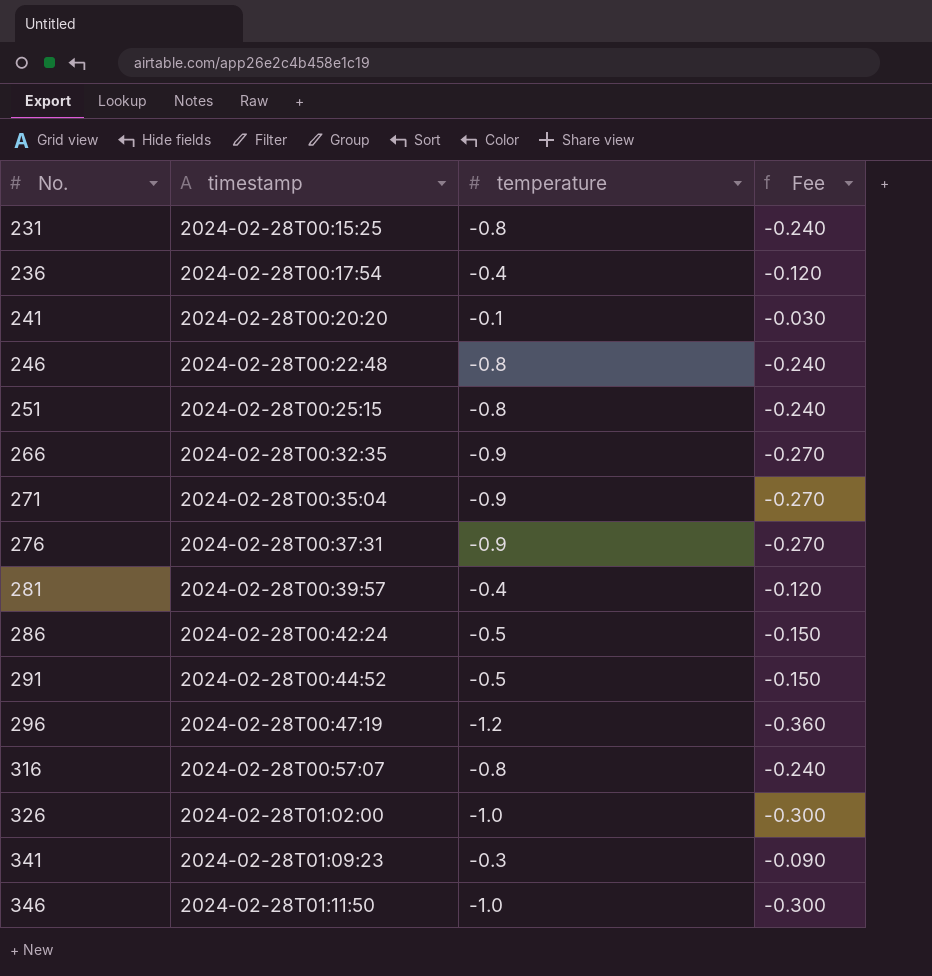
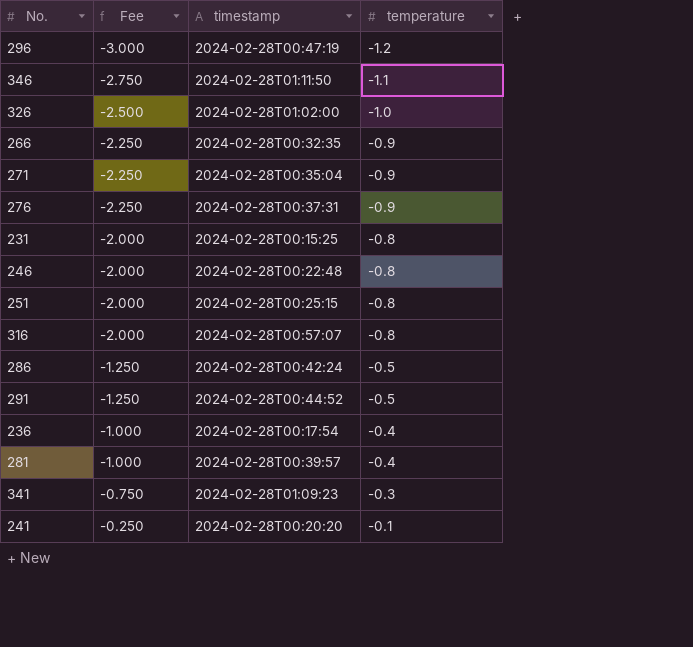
row order: No. ascending -> Fee ascending
column Fee | formula: [temperature] * 0.3 -> [temperature] * 2.5
column Fee | position: 4 -> 2
346 | temperature: -1.0 -> -1.1

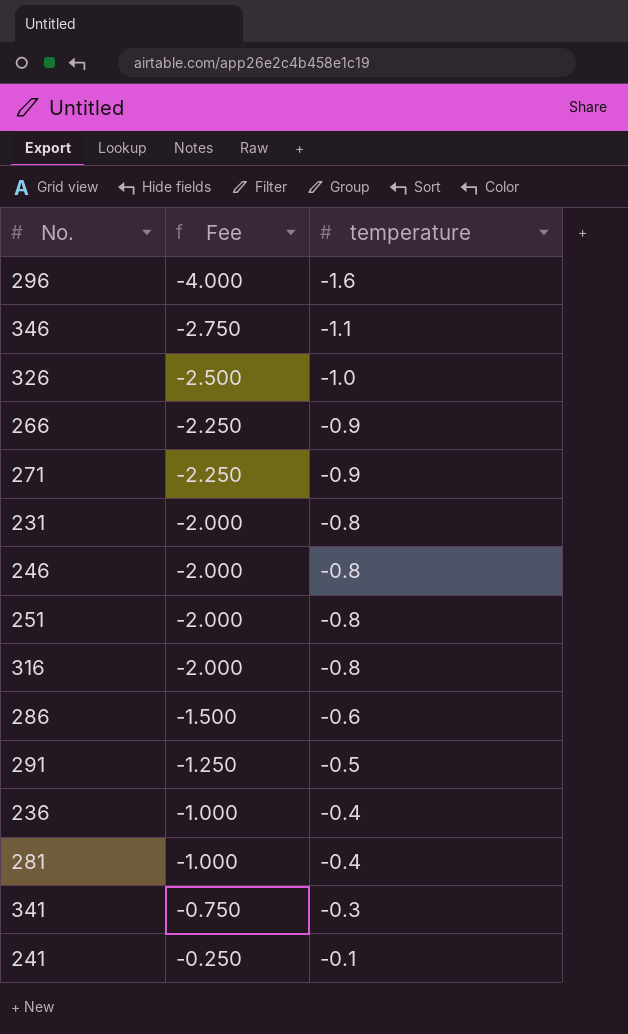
column timestamp | position: 3 -> none
row 276: -2.250 | 2024-02-28T00:37:31 | -0.9 -> none
296 | Fee: -3.000 -> -4.000
296 | temperature: -1.2 -> -1.6
286 | Fee: -1.250 -> -1.500
286 | temperature: -0.5 -> -0.6

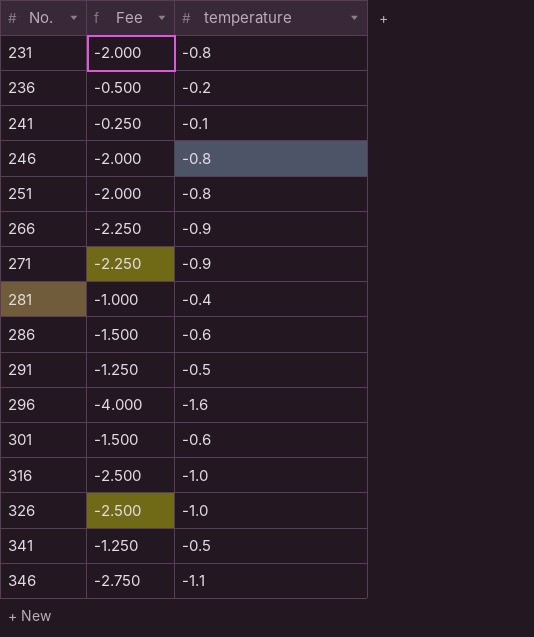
row order: Fee ascending -> No. ascending
236 | Fee: -1.000 -> -0.500
236 | temperature: -0.4 -> -0.2
row 301: none -> -1.500 | -0.6
316 | Fee: -2.000 -> -2.500
316 | temperature: -0.8 -> -1.0
341 | Fee: -0.750 -> -1.250
341 | temperature: -0.3 -> -0.5

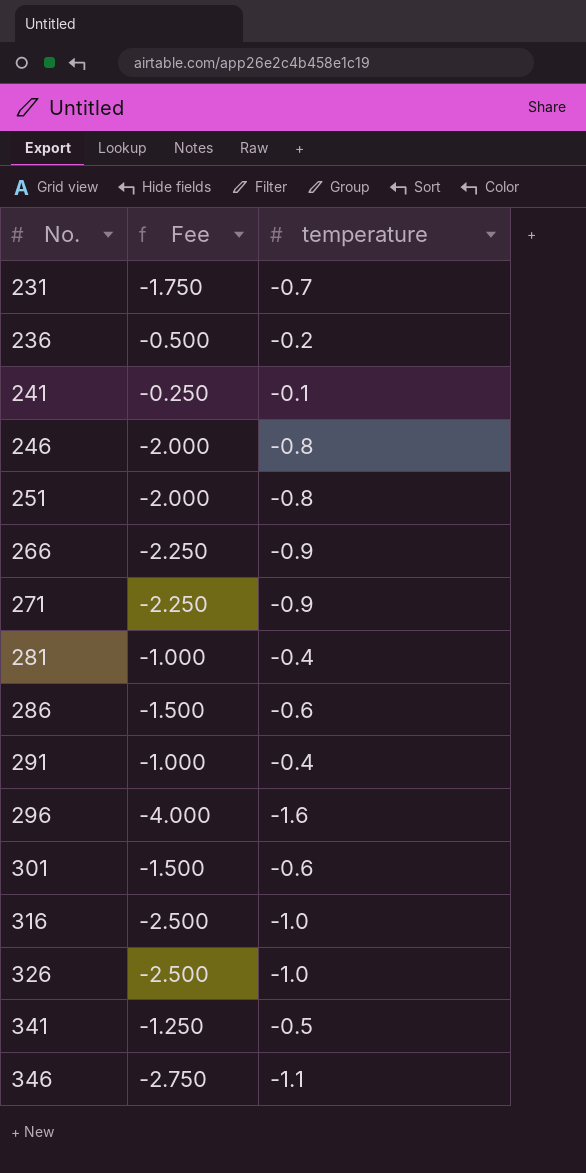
231 | Fee: -2.000 -> -1.750
231 | temperature: -0.8 -> -0.7
291 | Fee: -1.250 -> -1.000
291 | temperature: -0.5 -> -0.4

